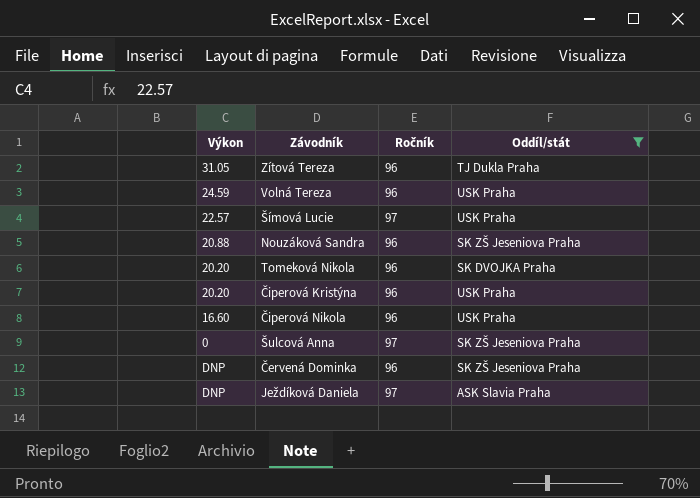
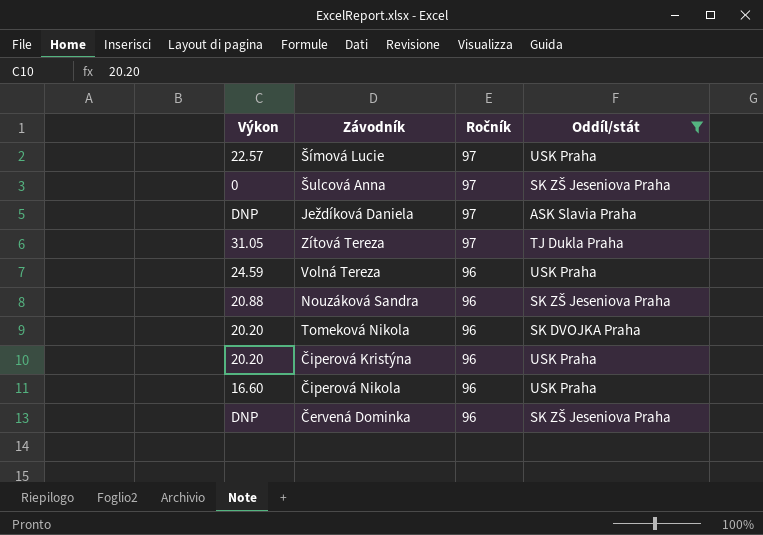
row order: none -> Ročník descending
Zítová Tereza | Ročník: 96 -> 97

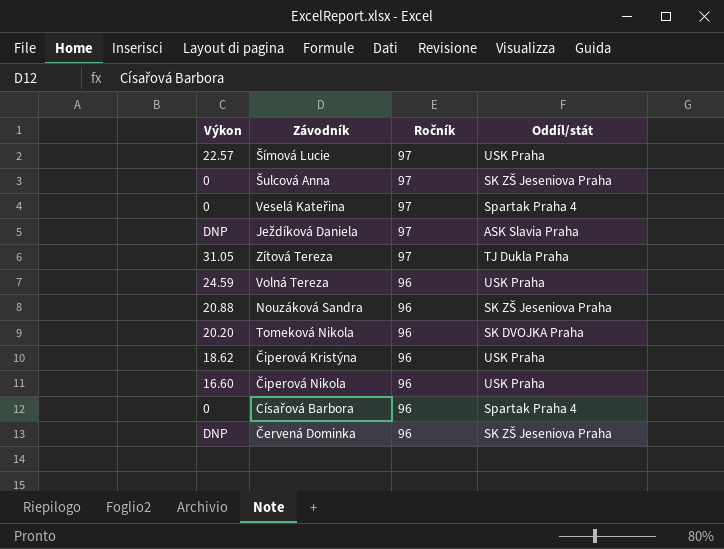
filter: Oddíl/stát != Spartak Praha 4 -> none
Čiperová Kristýna | Výkon: 20.20 -> 18.62

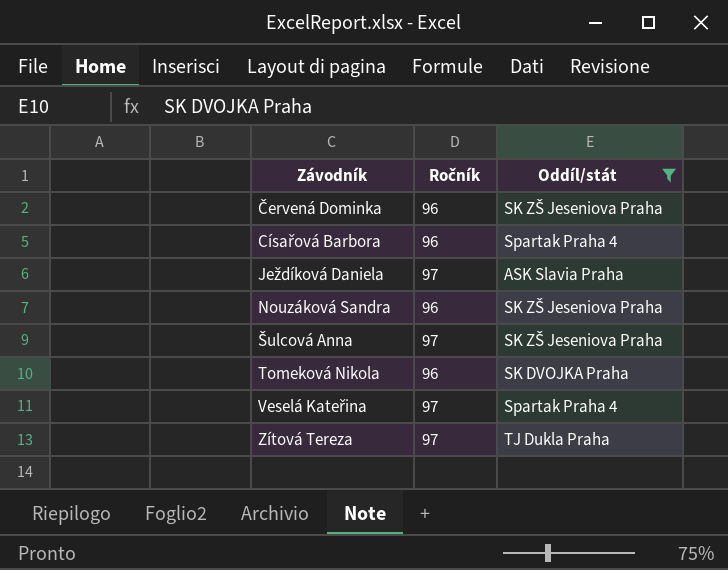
filter: none -> Oddíl/stát != USK Praha
row order: Ročník descending -> Závodník ascending
column Výkon | position: 1 -> none

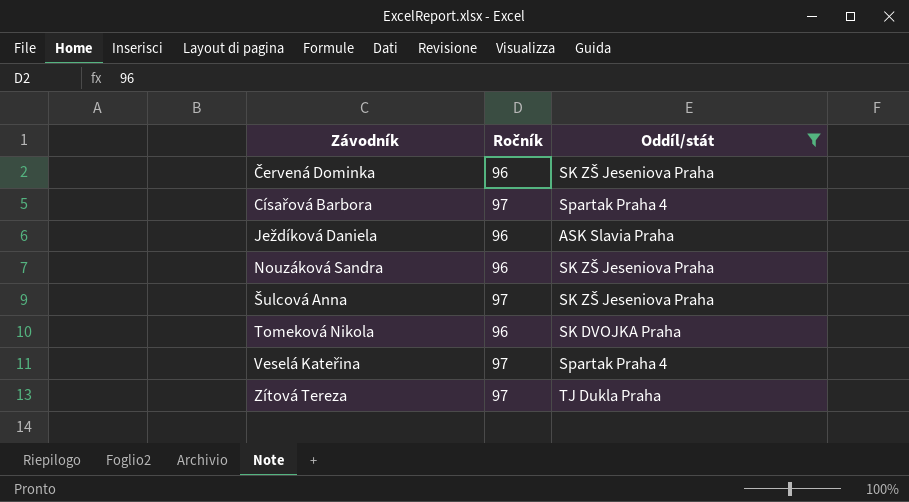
Císařová Barbora | Ročník: 96 -> 97
Ježdíková Daniela | Ročník: 97 -> 96

